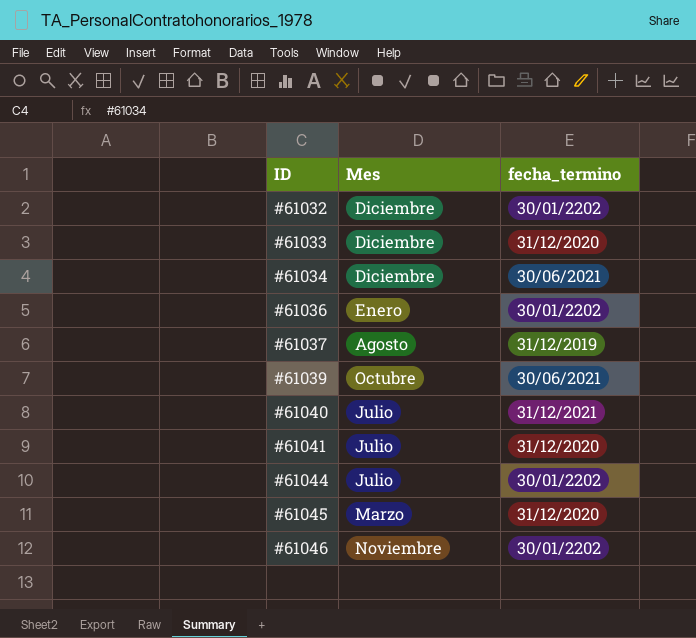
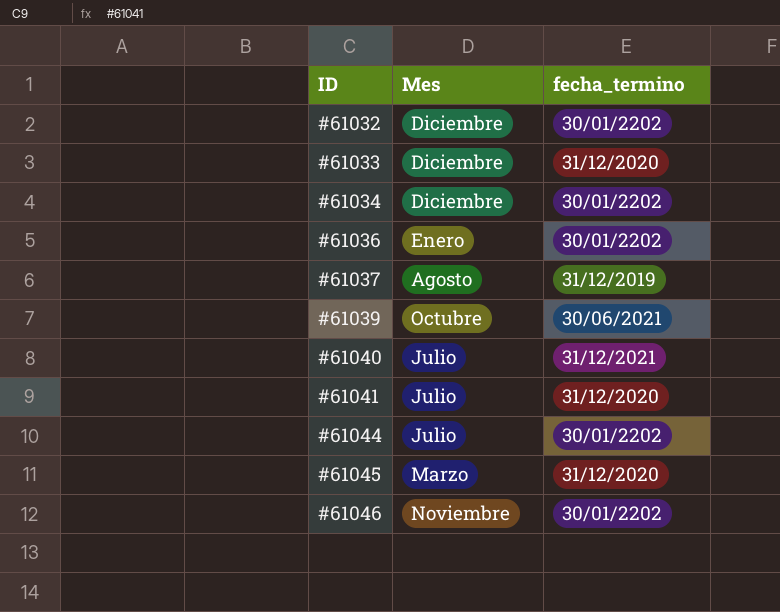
#61034 | fecha_termino: 30/06/2021 -> 30/01/2202

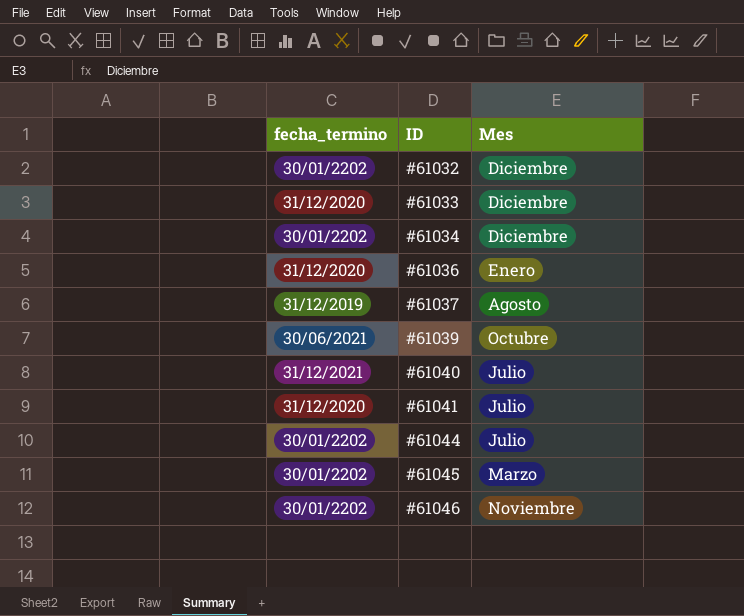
column fecha_termino | position: 3 -> 1
#61036 | fecha_termino: 30/01/2202 -> 31/12/2020
#61045 | fecha_termino: 31/12/2020 -> 30/01/2202

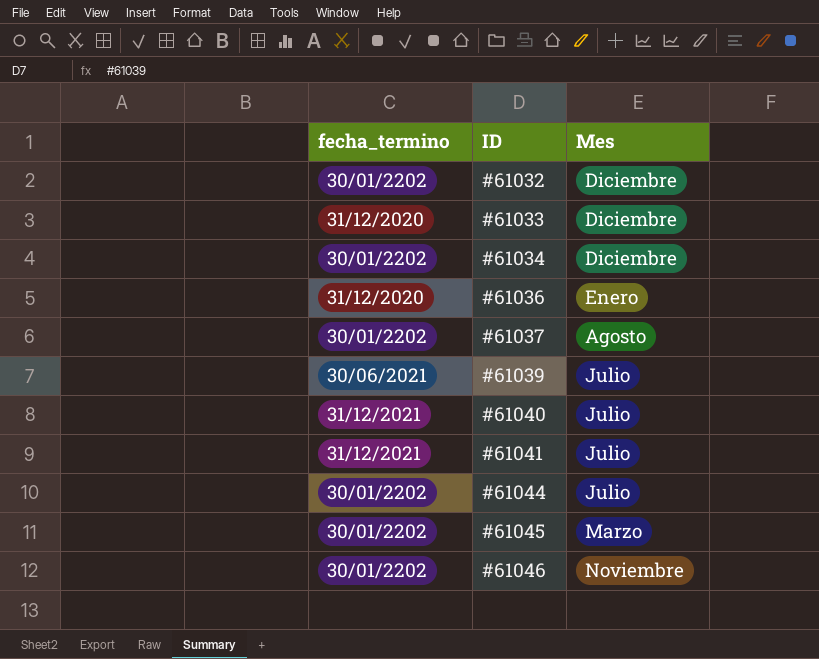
#61037 | fecha_termino: 31/12/2019 -> 30/01/2202
#61039 | Mes: Octubre -> Julio
#61041 | fecha_termino: 31/12/2020 -> 31/12/2021

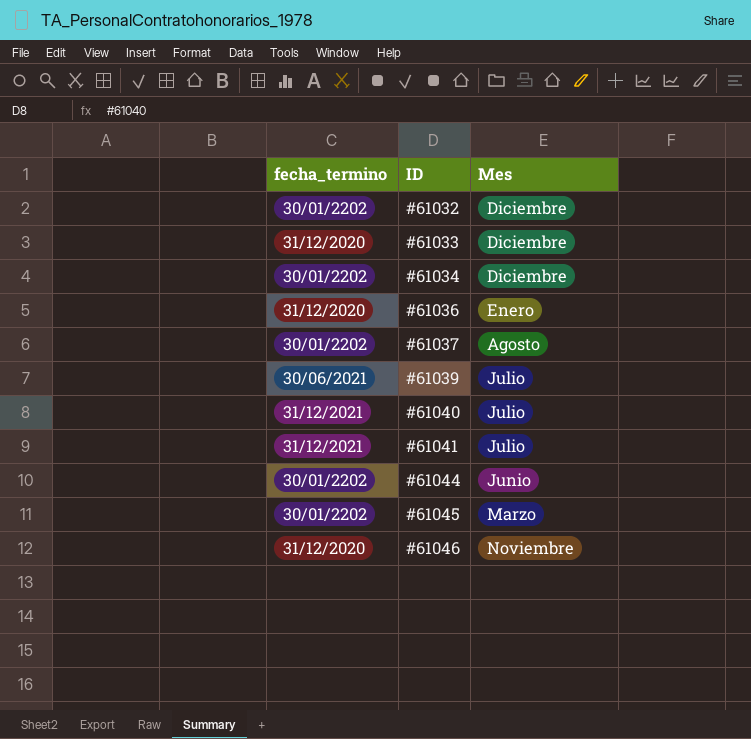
#61044 | Mes: Julio -> Junio
#61046 | fecha_termino: 30/01/2202 -> 31/12/2020

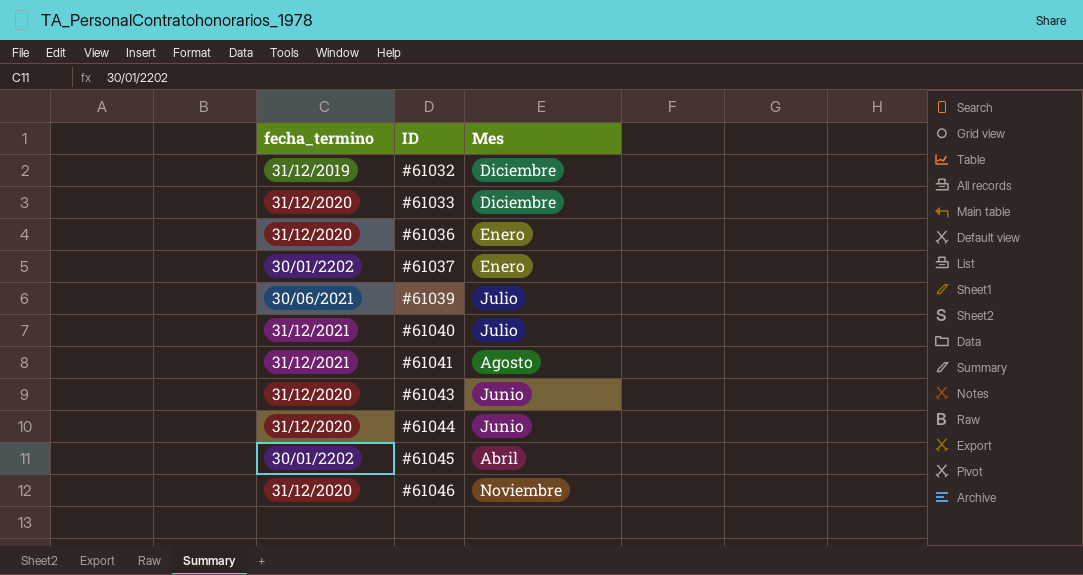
row #61034: 30/01/2202 | Diciembre -> none
#61032 | fecha_termino: 30/01/2202 -> 31/12/2019
#61037 | Mes: Agosto -> Enero
#61041 | Mes: Julio -> Agosto
row #61043: none -> 31/12/2020 | Junio
#61044 | fecha_termino: 30/01/2202 -> 31/12/2020
#61045 | Mes: Marzo -> Abril

